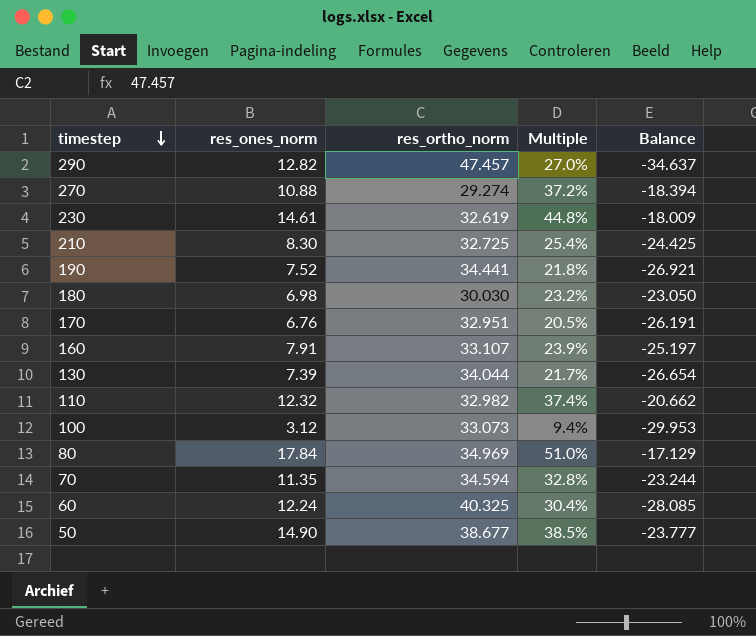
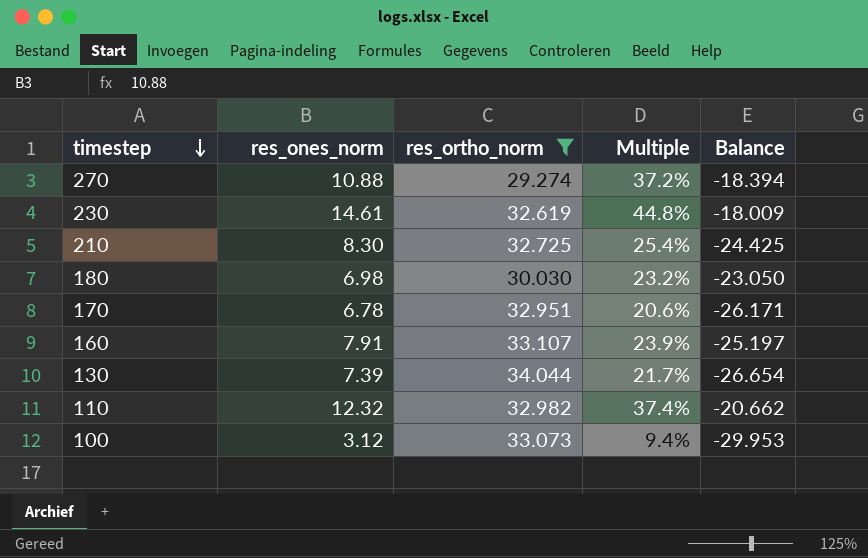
filter: none -> res_ortho_norm <= 34.044
170 | res_ones_norm: 6.76 -> 6.78
170 | Multiple: 20.5% -> 20.6%
170 | Balance: -26.191 -> -26.171

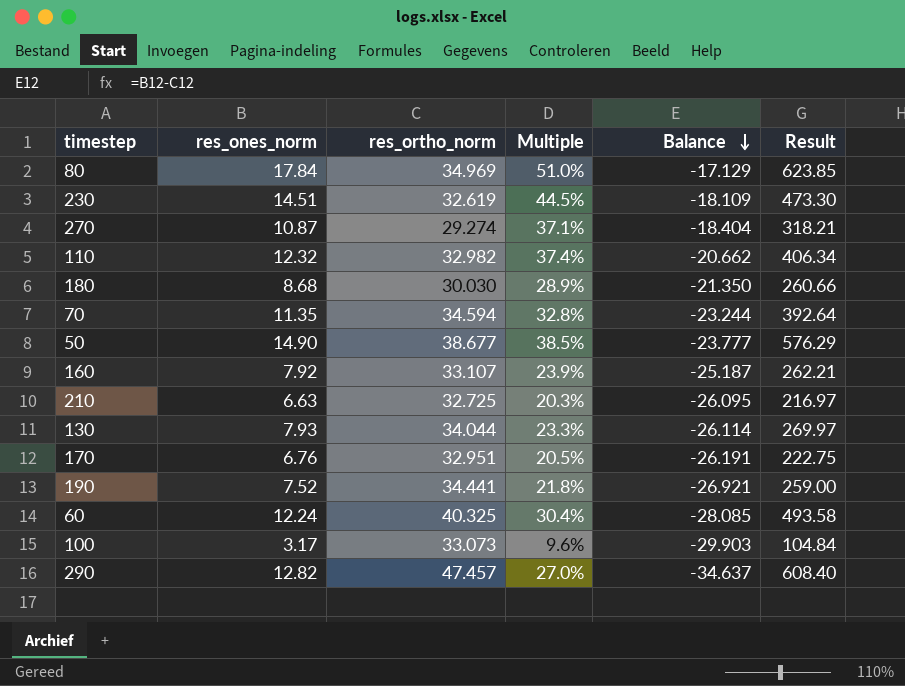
filter: res_ortho_norm <= 34.044 -> none
row order: timestep descending -> Balance descending
column Result | formula: none -> [res_ones_norm] * [res_ortho_norm]
230 | res_ones_norm: 14.61 -> 14.51
230 | Multiple: 44.8% -> 44.5%
230 | Balance: -18.009 -> -18.109
270 | res_ones_norm: 10.88 -> 10.87
270 | Multiple: 37.2% -> 37.1%
270 | Balance: -18.394 -> -18.404
180 | res_ones_norm: 6.98 -> 8.68
180 | Multiple: 23.2% -> 28.9%
180 | Balance: -23.050 -> -21.350
160 | res_ones_norm: 7.91 -> 7.92
160 | Balance: -25.197 -> -25.187
210 | res_ones_norm: 8.30 -> 6.63
210 | Multiple: 25.4% -> 20.3%
210 | Balance: -24.425 -> -26.095
130 | res_ones_norm: 7.39 -> 7.93
130 | Multiple: 21.7% -> 23.3%
130 | Balance: -26.654 -> -26.114
170 | res_ones_norm: 6.78 -> 6.76
170 | Multiple: 20.6% -> 20.5%
170 | Balance: -26.171 -> -26.191
100 | res_ones_norm: 3.12 -> 3.17
100 | Multiple: 9.4% -> 9.6%
100 | Balance: -29.953 -> -29.903

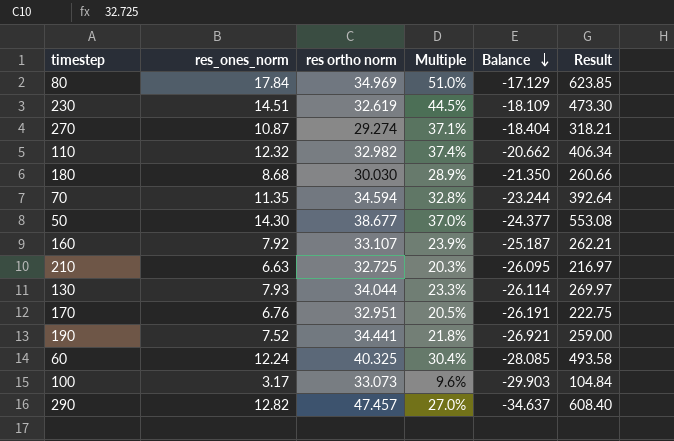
column name: res_ortho_norm -> res ortho norm
50 | res_ones_norm: 14.90 -> 14.30
50 | Multiple: 38.5% -> 37.0%
50 | Balance: -23.777 -> -24.377
50 | Result: 576.29 -> 553.08

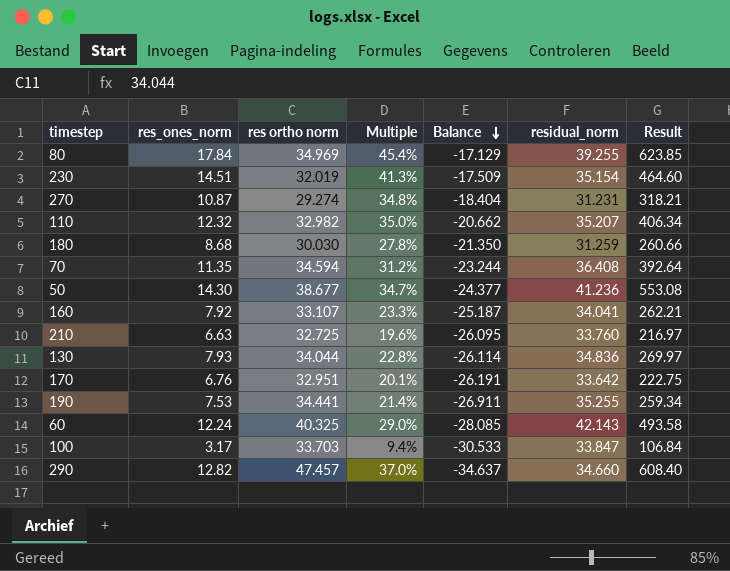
column Multiple | formula: [res_ones_norm] / [res ortho norm] -> [res_ones_norm] / [residual_norm]
column residual_norm | position: none -> 6
230 | res ortho norm: 32.619 -> 32.019
230 | Balance: -18.109 -> -17.509
230 | Result: 473.30 -> 464.60
190 | res_ones_norm: 7.52 -> 7.53
190 | Balance: -26.921 -> -26.911
190 | Result: 259.00 -> 259.34
100 | res ortho norm: 33.073 -> 33.703
100 | Balance: -29.903 -> -30.533
100 | Result: 104.84 -> 106.84

